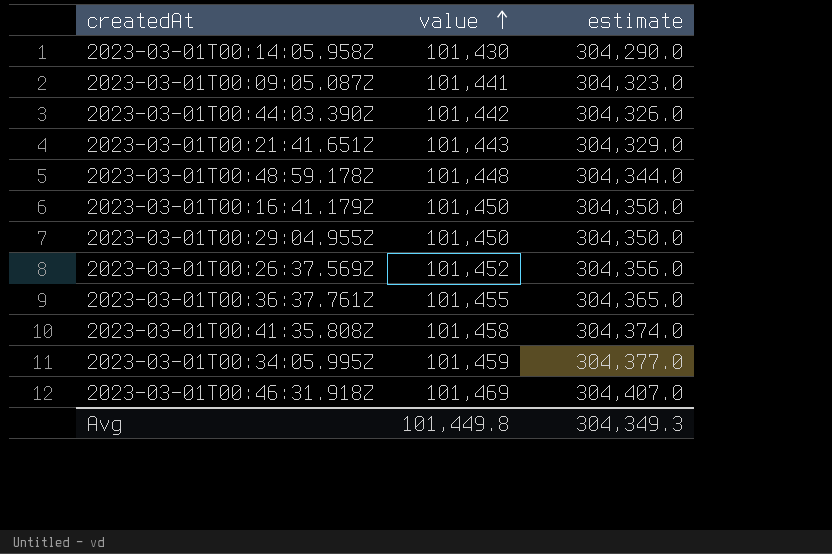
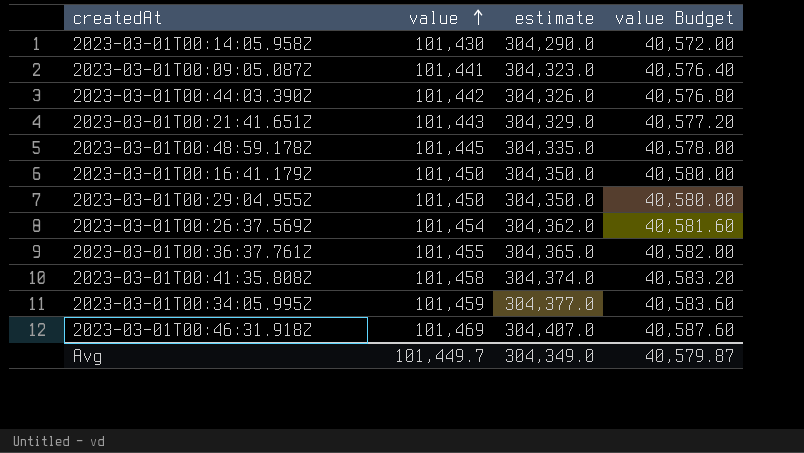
column value Budget | formula: none -> [value] * 0.4
2023-03-01T00:48:59.178Z | value: 101,448 -> 101,445
2023-03-01T00:48:59.178Z | estimate: 304,344.0 -> 304,335.0
2023-03-01T00:26:37.569Z | value: 101,452 -> 101,454
2023-03-01T00:26:37.569Z | estimate: 304,356.0 -> 304,362.0
Avg | value: 101,449.8 -> 101,449.7
Avg | estimate: 304,349.3 -> 304,349.0

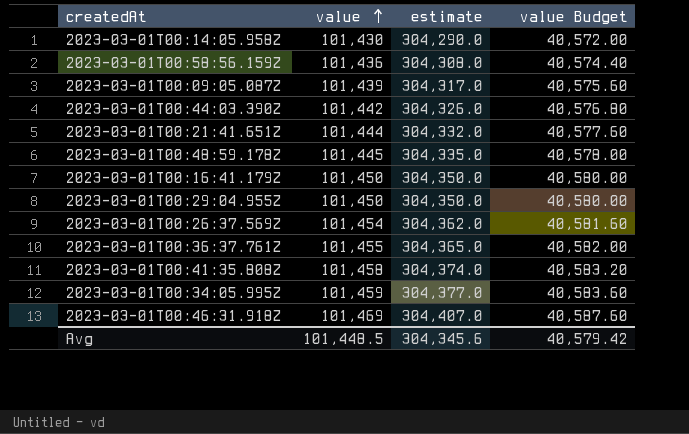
row 2023-03-01T00:58:56.159Z: none -> 101,436 | 304,308.0 | 40,574.40
2023-03-01T00:09:05.087Z | value: 101,441 -> 101,439
2023-03-01T00:09:05.087Z | estimate: 304,323.0 -> 304,317.0
2023-03-01T00:09:05.087Z | value Budget: 40,576.40 -> 40,575.60
2023-03-01T00:21:41.651Z | value: 101,443 -> 101,444
2023-03-01T00:21:41.651Z | estimate: 304,329.0 -> 304,332.0
2023-03-01T00:21:41.651Z | value Budget: 40,577.20 -> 40,577.60
Avg | value: 101,449.7 -> 101,448.5
Avg | estimate: 304,349.0 -> 304,345.6
Avg | value Budget: 40,579.87 -> 40,579.42

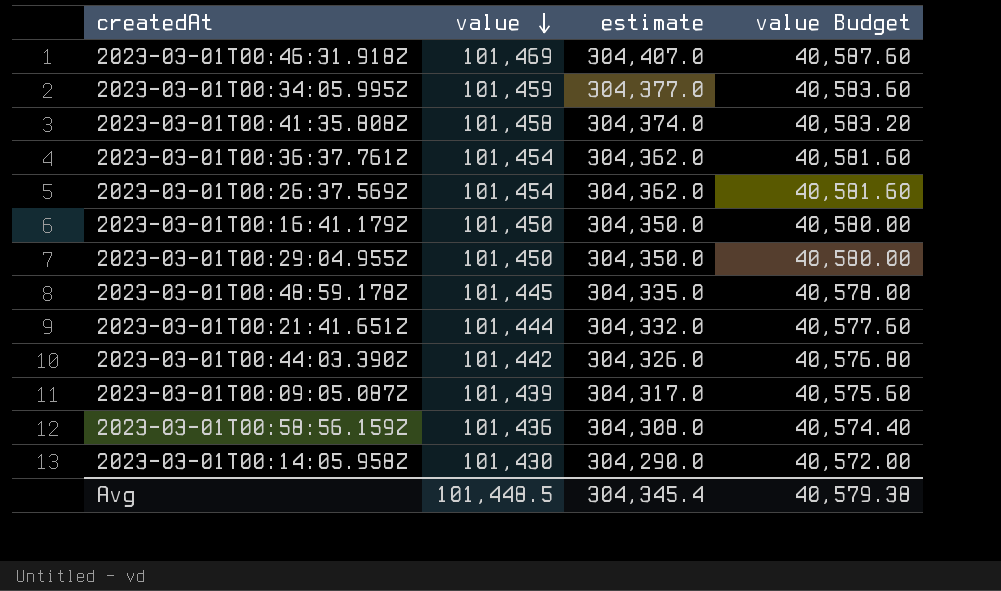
row order: value ascending -> value descending
2023-03-01T00:36:37.761Z | value: 101,455 -> 101,454
2023-03-01T00:36:37.761Z | estimate: 304,365.0 -> 304,362.0
2023-03-01T00:36:37.761Z | value Budget: 40,582.00 -> 40,581.60
Avg | estimate: 304,345.6 -> 304,345.4
Avg | value Budget: 40,579.42 -> 40,579.38

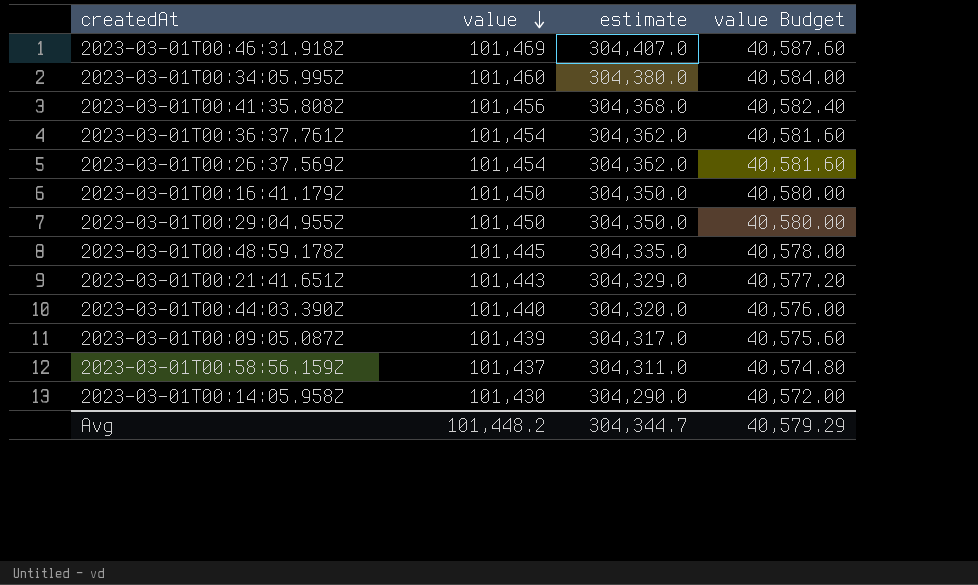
2023-03-01T00:34:05.995Z | value: 101,459 -> 101,460
2023-03-01T00:34:05.995Z | estimate: 304,377.0 -> 304,380.0
2023-03-01T00:34:05.995Z | value Budget: 40,583.60 -> 40,584.00
2023-03-01T00:41:35.808Z | value: 101,458 -> 101,456
2023-03-01T00:41:35.808Z | estimate: 304,374.0 -> 304,368.0
2023-03-01T00:41:35.808Z | value Budget: 40,583.20 -> 40,582.40
2023-03-01T00:21:41.651Z | value: 101,444 -> 101,443
2023-03-01T00:21:41.651Z | estimate: 304,332.0 -> 304,329.0
2023-03-01T00:21:41.651Z | value Budget: 40,577.60 -> 40,577.20
2023-03-01T00:44:03.390Z | value: 101,442 -> 101,440
2023-03-01T00:44:03.390Z | estimate: 304,326.0 -> 304,320.0
2023-03-01T00:44:03.390Z | value Budget: 40,576.80 -> 40,576.00
2023-03-01T00:58:56.159Z | value: 101,436 -> 101,437
2023-03-01T00:58:56.159Z | estimate: 304,308.0 -> 304,311.0
2023-03-01T00:58:56.159Z | value Budget: 40,574.40 -> 40,574.80
Avg | value: 101,448.5 -> 101,448.2
Avg | estimate: 304,345.4 -> 304,344.7
Avg | value Budget: 40,579.38 -> 40,579.29

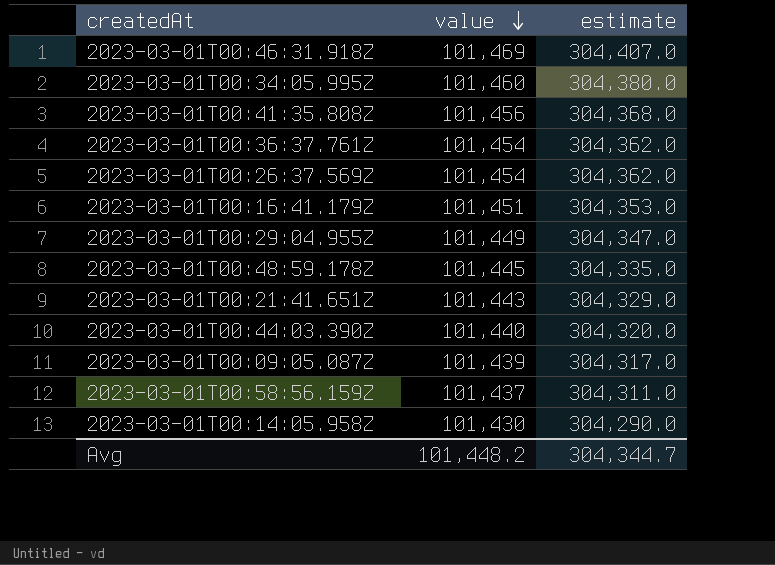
column value Budget | formula: [value] * 0.4 -> none
2023-03-01T00:16:41.179Z | value: 101,450 -> 101,451
2023-03-01T00:16:41.179Z | estimate: 304,350.0 -> 304,353.0
2023-03-01T00:29:04.955Z | value: 101,450 -> 101,449
2023-03-01T00:29:04.955Z | estimate: 304,350.0 -> 304,347.0

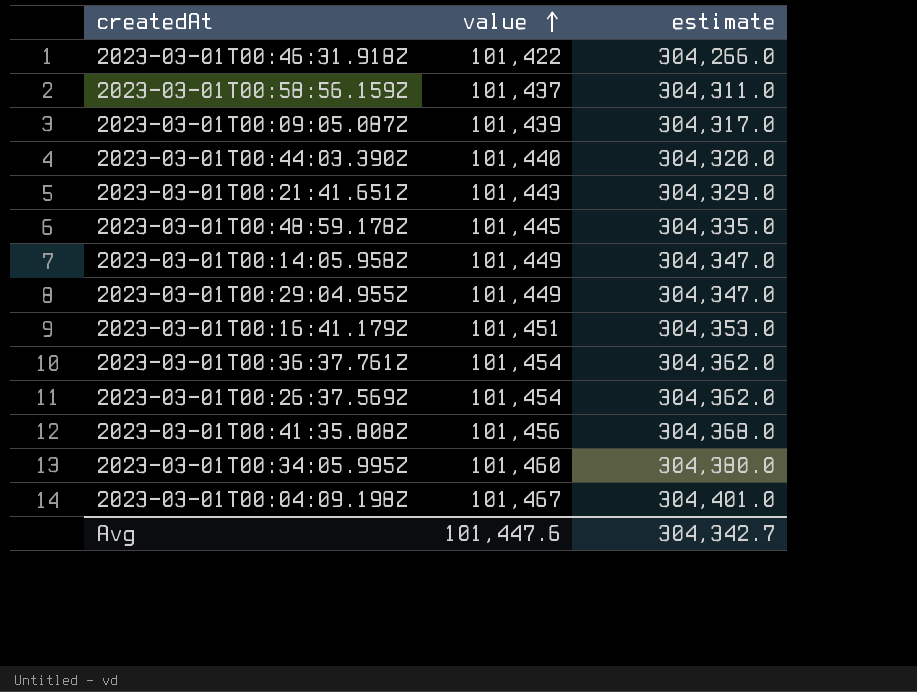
row order: value descending -> value ascending
2023-03-01T00:46:31.918Z | value: 101,469 -> 101,422
2023-03-01T00:46:31.918Z | estimate: 304,407.0 -> 304,266.0
2023-03-01T00:14:05.958Z | value: 101,430 -> 101,449
2023-03-01T00:14:05.958Z | estimate: 304,290.0 -> 304,347.0
row 2023-03-01T00:04:09.198Z: none -> 101,467 | 304,401.0
Avg | value: 101,448.2 -> 101,447.6
Avg | estimate: 304,344.7 -> 304,342.7

